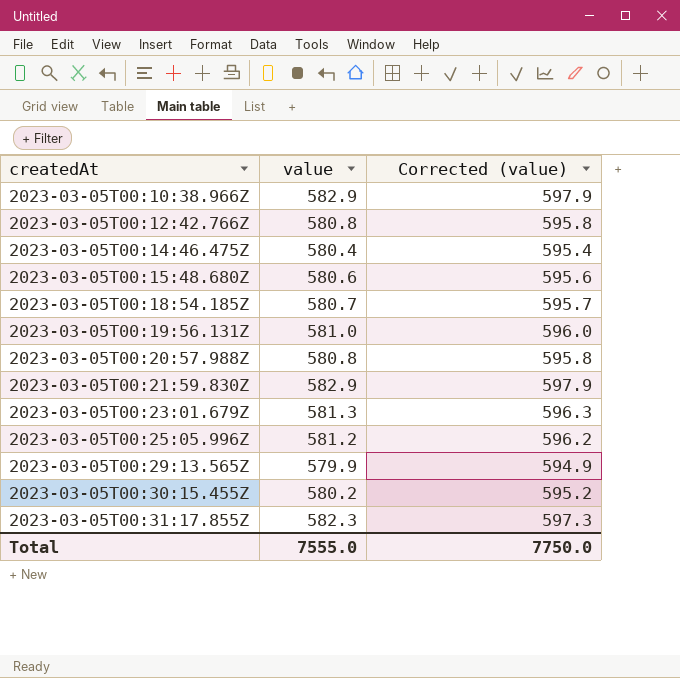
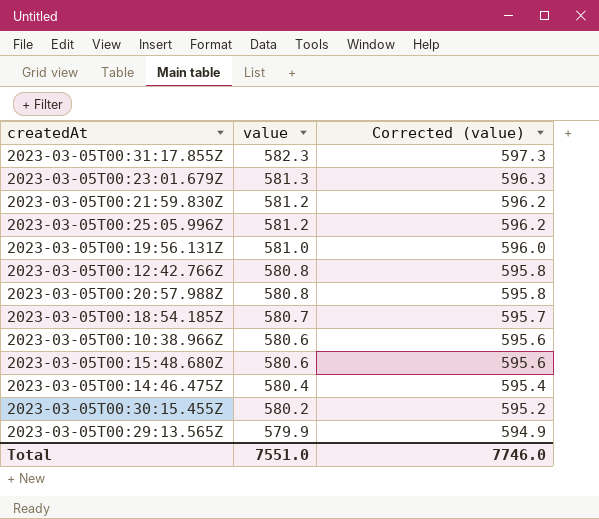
row order: createdAt ascending -> value descending
2023-03-05T00:21:59.830Z | value: 582.9 -> 581.2
2023-03-05T00:21:59.830Z | Corrected (value): 597.9 -> 596.2
2023-03-05T00:10:38.966Z | value: 582.9 -> 580.6
2023-03-05T00:10:38.966Z | Corrected (value): 597.9 -> 595.6
Total | value: 7555.0 -> 7551.0
Total | Corrected (value): 7750.0 -> 7746.0

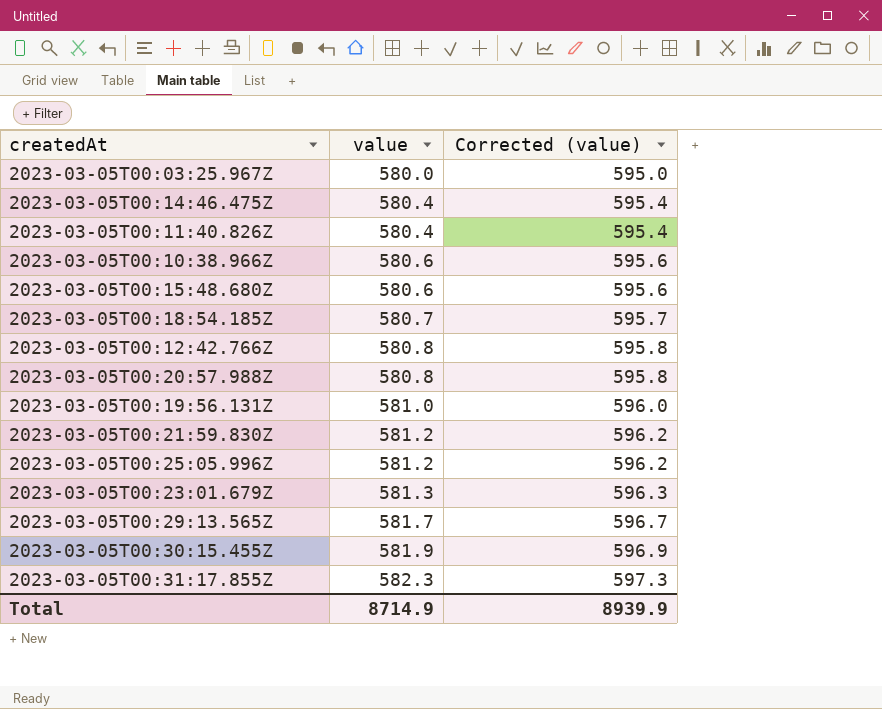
row order: value descending -> value ascending
row 2023-03-05T00:03:25.967Z: none -> 580.0 | 595.0
row 2023-03-05T00:11:40.826Z: none -> 580.4 | 595.4
2023-03-05T00:29:13.565Z | value: 579.9 -> 581.7
2023-03-05T00:29:13.565Z | Corrected (value): 594.9 -> 596.7
2023-03-05T00:30:15.455Z | value: 580.2 -> 581.9
2023-03-05T00:30:15.455Z | Corrected (value): 595.2 -> 596.9
Total | value: 7551.0 -> 8714.9
Total | Corrected (value): 7746.0 -> 8939.9

